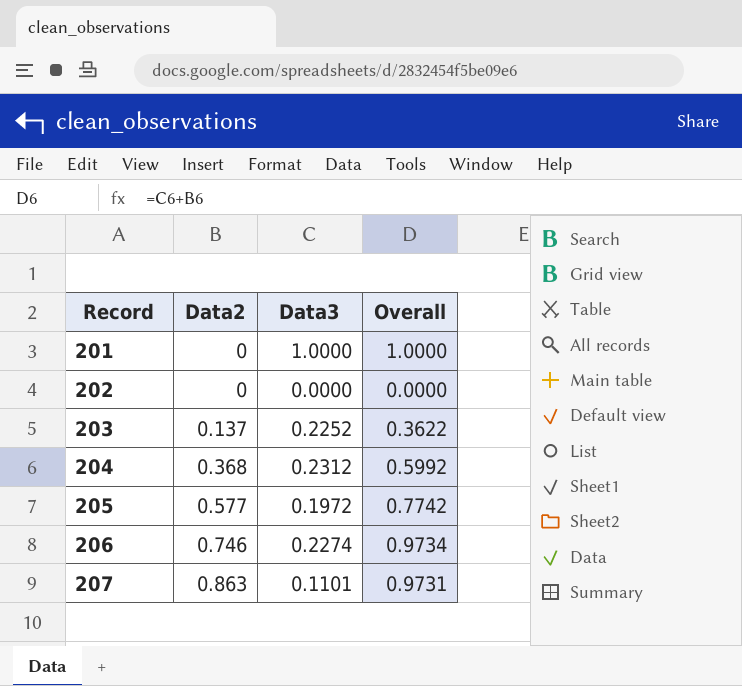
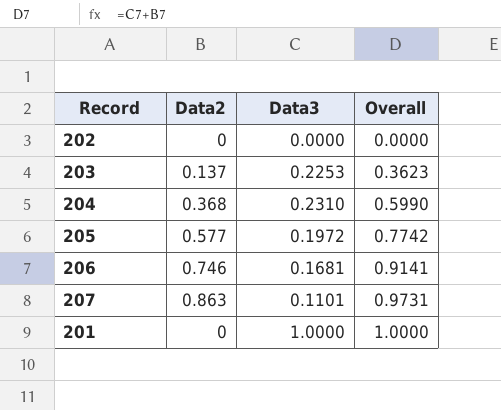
row order: Record ascending -> Overall ascending
203 | Data3: 0.2252 -> 0.2253
203 | Overall: 0.3622 -> 0.3623
204 | Data3: 0.2312 -> 0.2310
204 | Overall: 0.5992 -> 0.5990
206 | Data3: 0.2274 -> 0.1681
206 | Overall: 0.9734 -> 0.9141

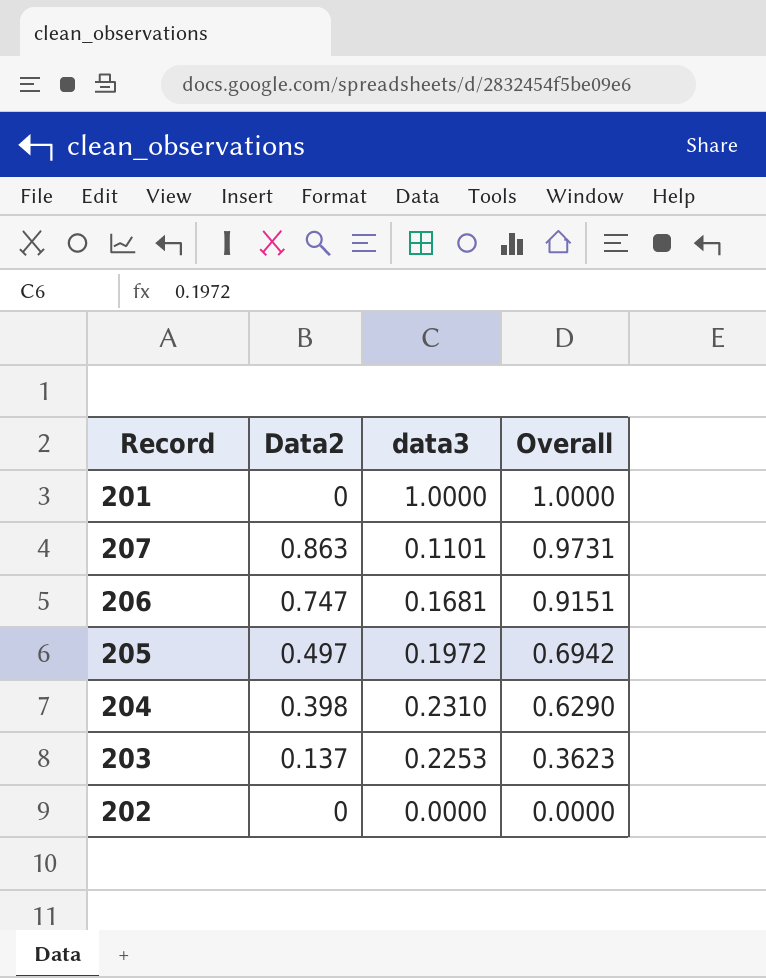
row order: Overall ascending -> Overall descending
column name: Data3 -> data3
206 | Data2: 0.746 -> 0.747
206 | Overall: 0.9141 -> 0.9151
205 | Data2: 0.577 -> 0.497
205 | Overall: 0.7742 -> 0.6942
204 | Data2: 0.368 -> 0.398
204 | Overall: 0.5990 -> 0.6290

